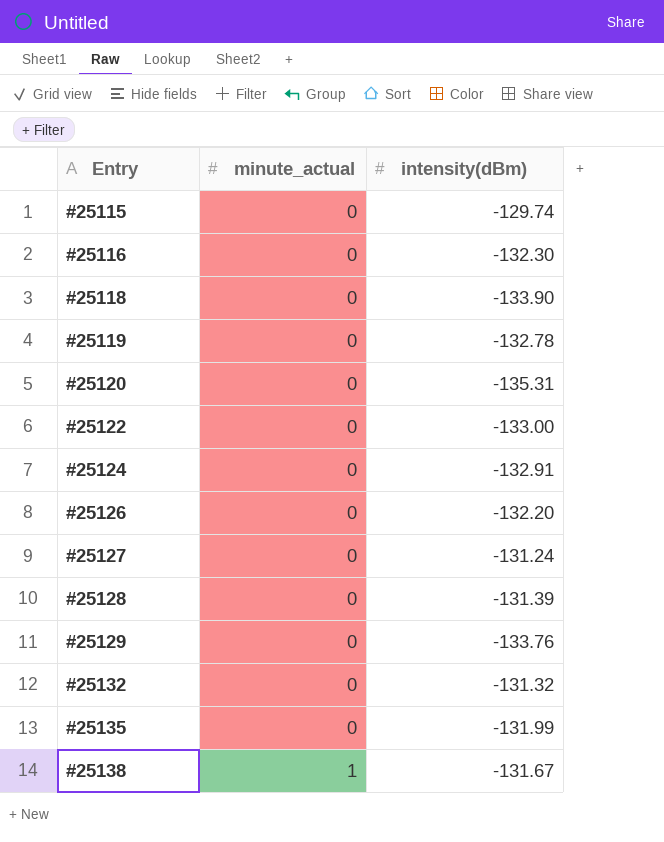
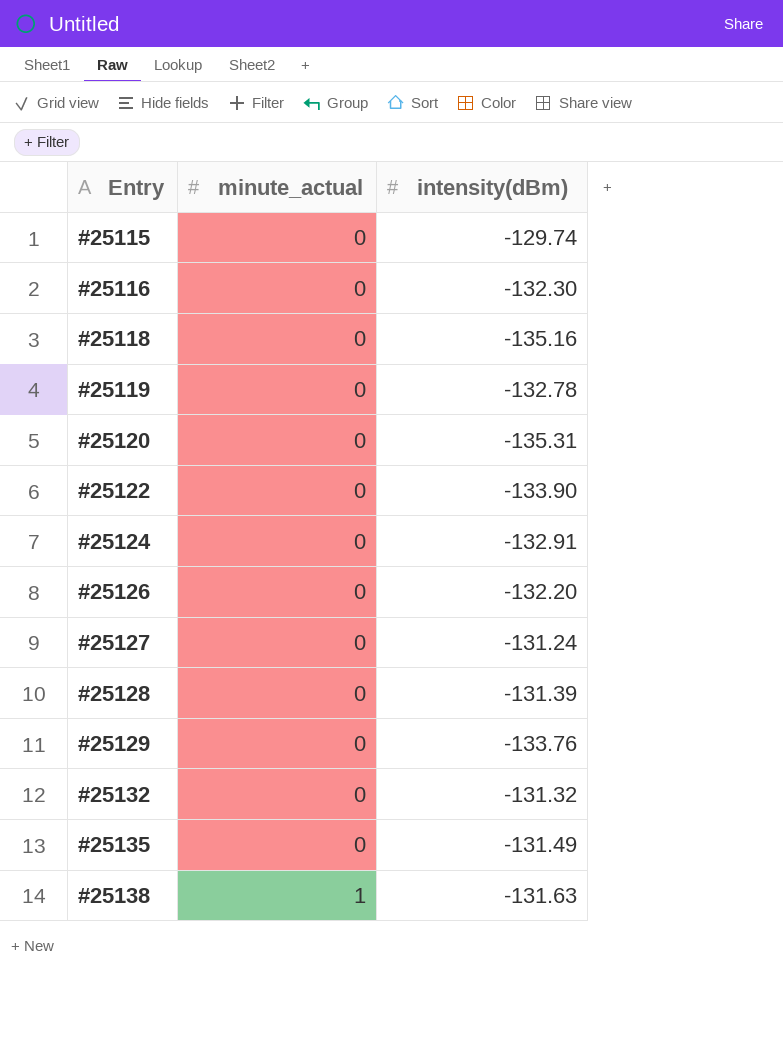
#25118 | intensity(dBm): -133.90 -> -135.16
#25122 | intensity(dBm): -133.00 -> -133.90
#25135 | intensity(dBm): -131.99 -> -131.49
#25138 | intensity(dBm): -131.67 -> -131.63

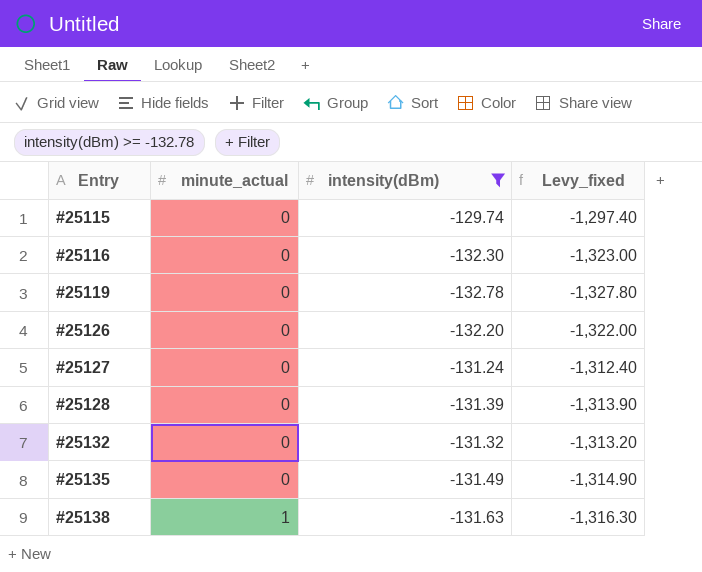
filter: none -> intensity(dBm) >= -132.78
column Levy_fixed | formula: none -> [intensity(dBm)] * 10

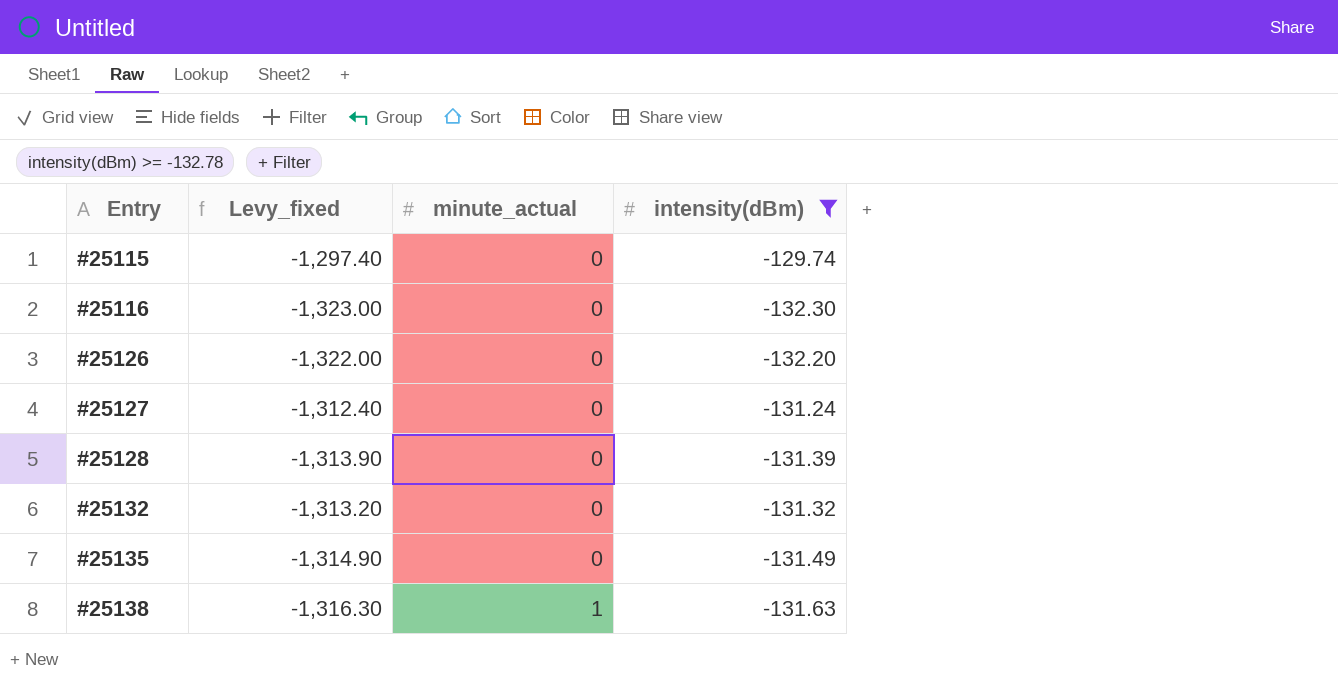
column Levy_fixed | position: 4 -> 2
row #25119: 0 | -132.78 | -1,327.80 -> none

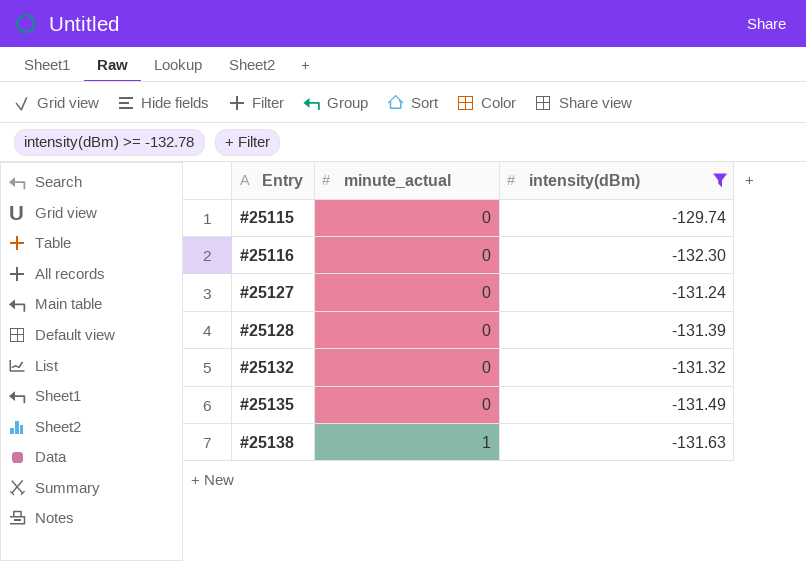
column Levy_fixed | formula: [intensity(dBm)] * 10 -> none
row #25126: -1,322.00 | 0 | -132.20 -> none

